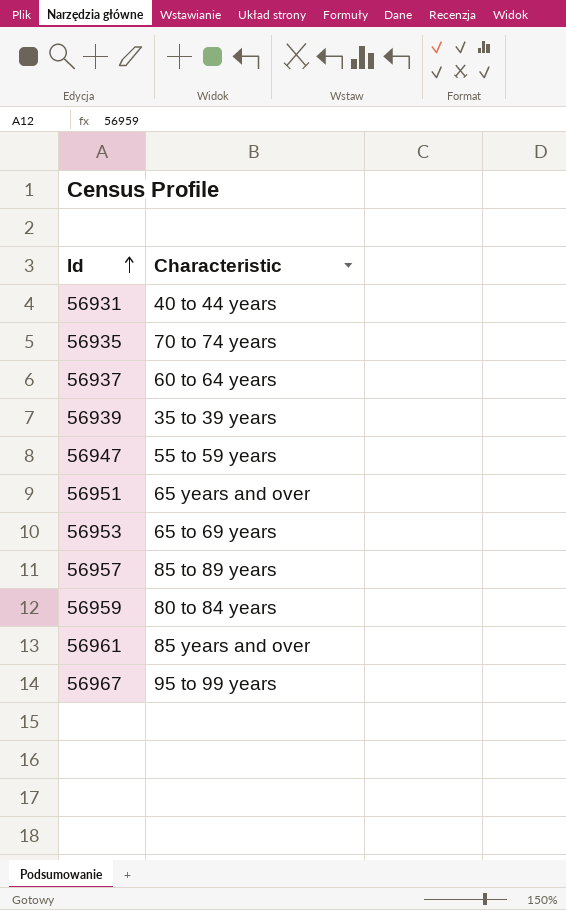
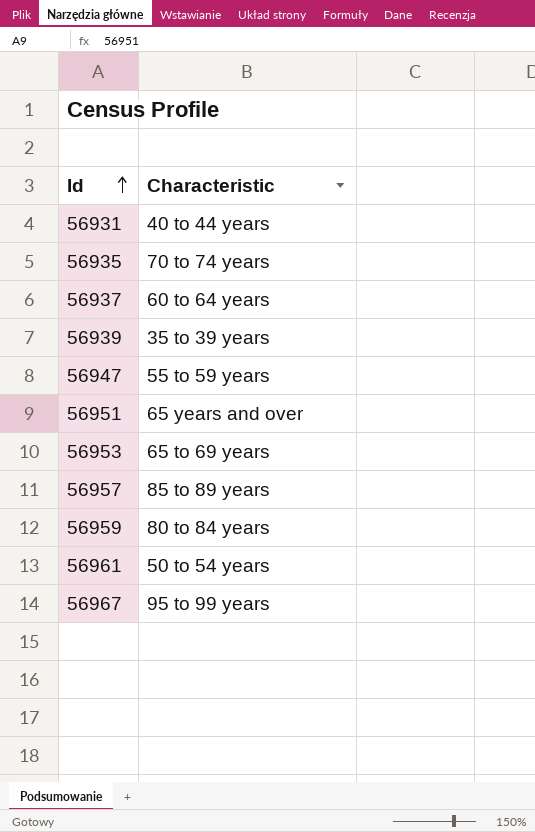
56961 | Characteristic: 85 years and over -> 50 to 54 years

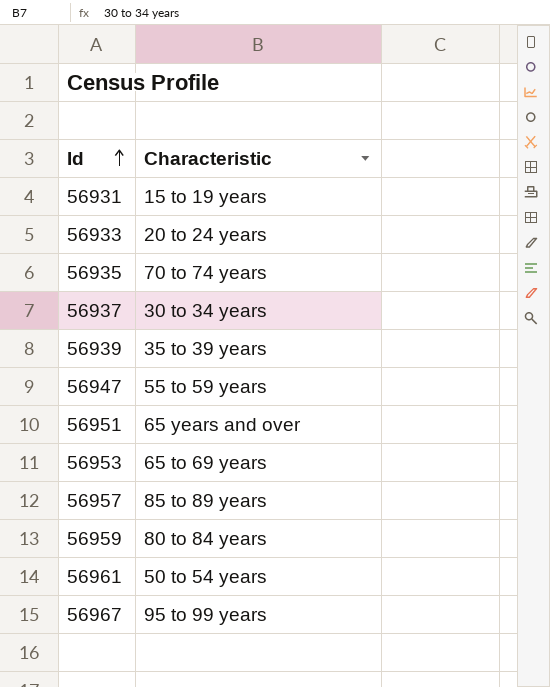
56931 | Characteristic: 40 to 44 years -> 15 to 19 years
row 56933: none -> 20 to 24 years
56937 | Characteristic: 60 to 64 years -> 30 to 34 years

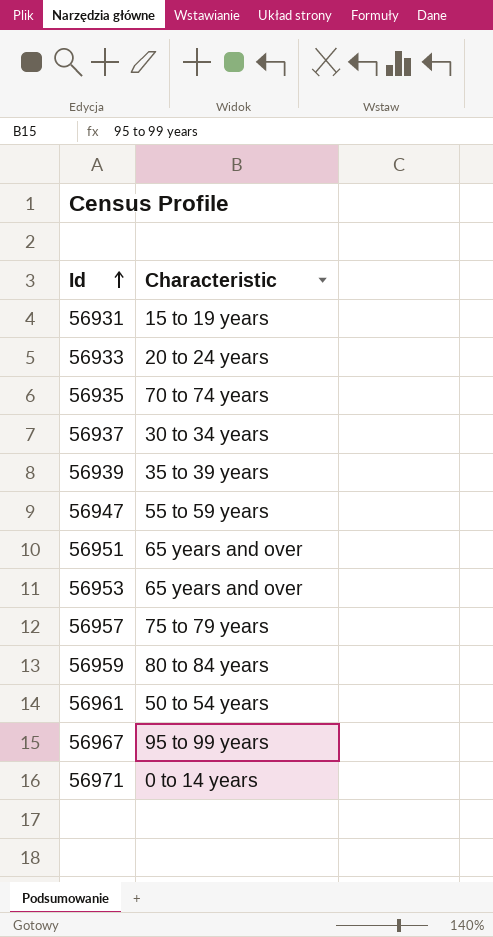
56953 | Characteristic: 65 to 69 years -> 65 years and over
56957 | Characteristic: 85 to 89 years -> 75 to 79 years
row 56971: none -> 0 to 14 years

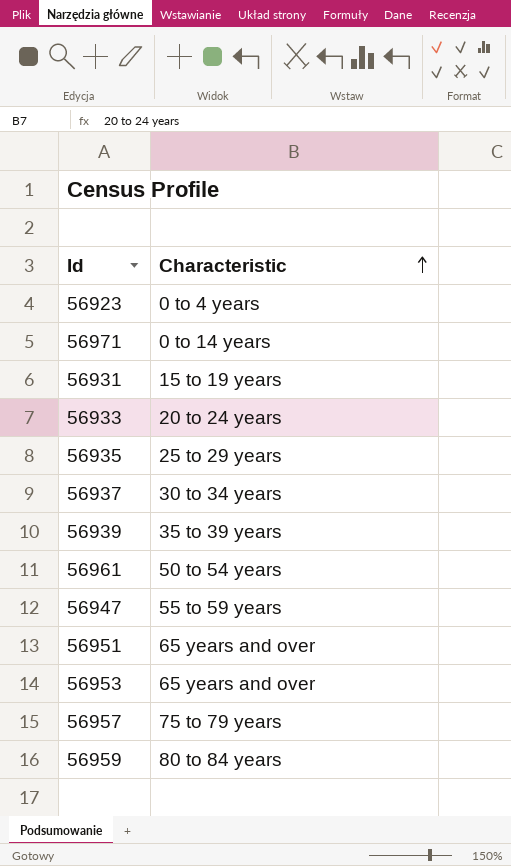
row order: Id ascending -> Characteristic ascending
row 56967: 95 to 99 years -> none
row 56923: none -> 0 to 4 years
56935 | Characteristic: 70 to 74 years -> 25 to 29 years

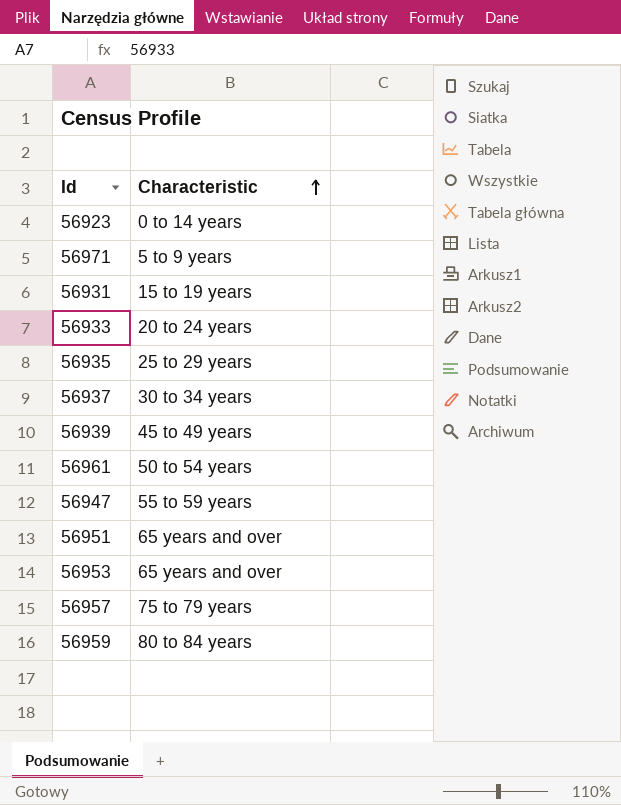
56923 | Characteristic: 0 to 4 years -> 0 to 14 years
56971 | Characteristic: 0 to 14 years -> 5 to 9 years
56939 | Characteristic: 35 to 39 years -> 45 to 49 years

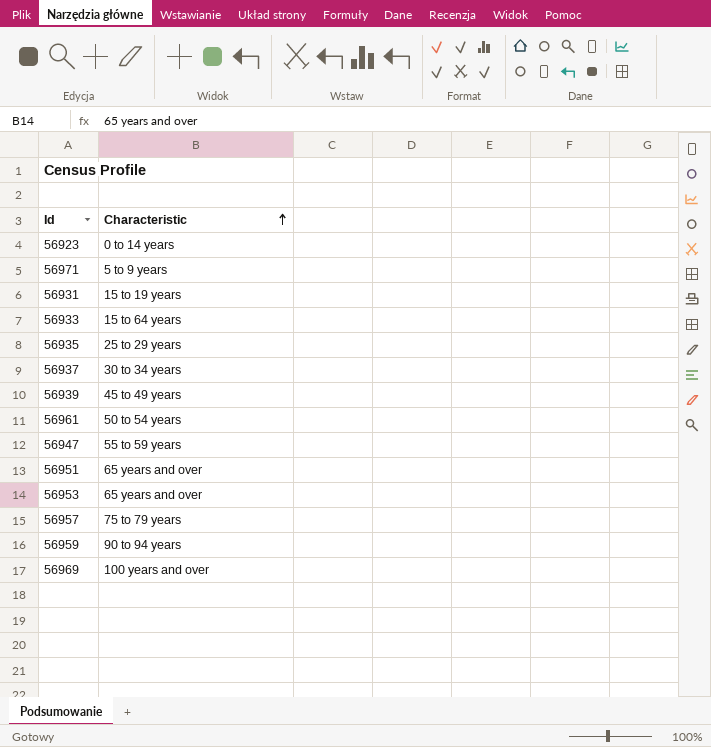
56933 | Characteristic: 20 to 24 years -> 15 to 64 years
56959 | Characteristic: 80 to 84 years -> 90 to 94 years
row 56969: none -> 100 years and over

